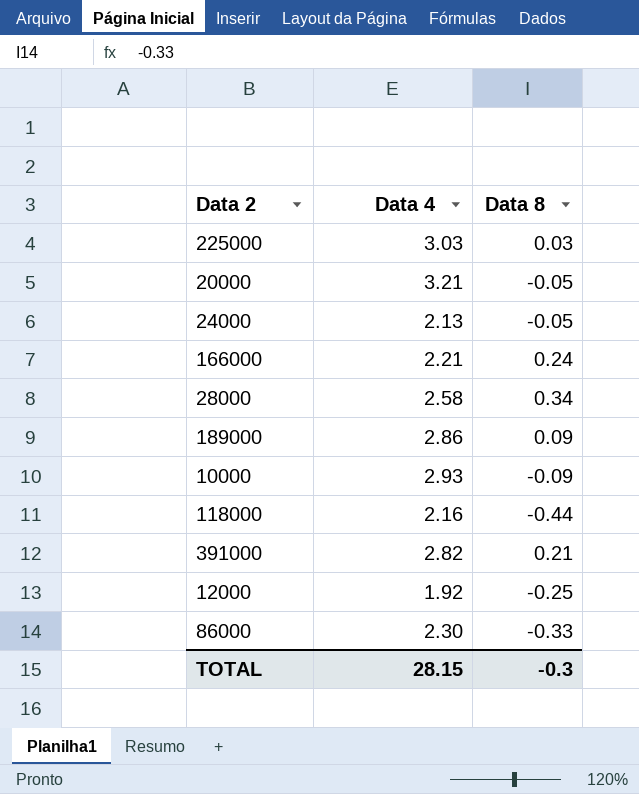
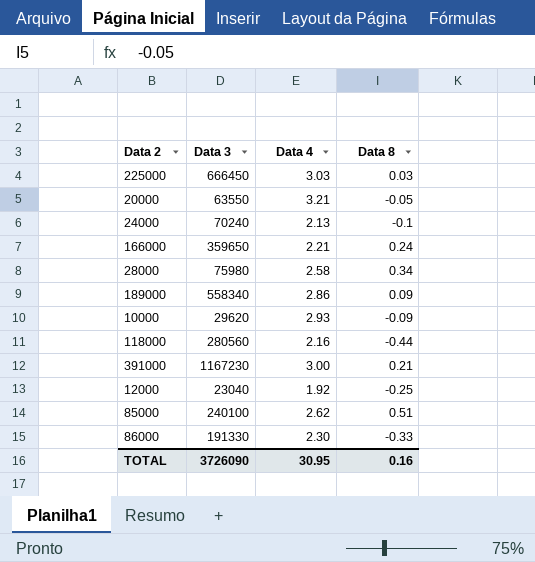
column Data 3 | position: none -> 2
24000 | Data 8: -0.05 -> -0.1
391000 | Data 4: 2.82 -> 3.00
row 85000: none -> 240100 | 2.62 | 0.51
TOTAL | Data 4: 28.15 -> 30.95
TOTAL | Data 8: -0.3 -> 0.16

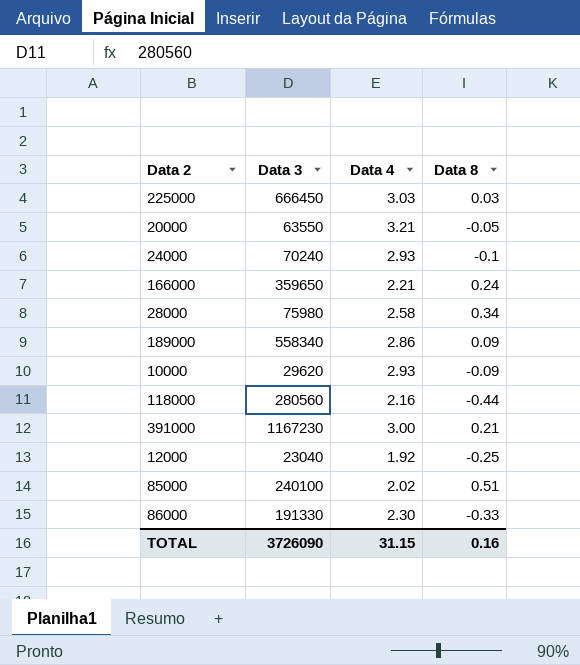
24000 | Data 4: 2.13 -> 2.93
85000 | Data 4: 2.62 -> 2.02
TOTAL | Data 4: 30.95 -> 31.15

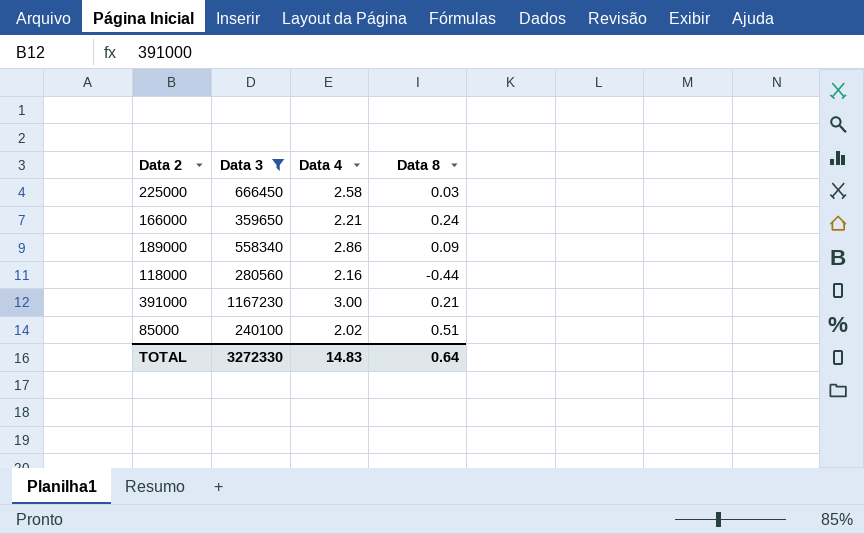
filter: none -> Data 3 >= 240100
225000 | Data 4: 3.03 -> 2.58
TOTAL | Data 3: 3726090 -> 3272330
TOTAL | Data 4: 31.15 -> 14.83
TOTAL | Data 8: 0.16 -> 0.64

